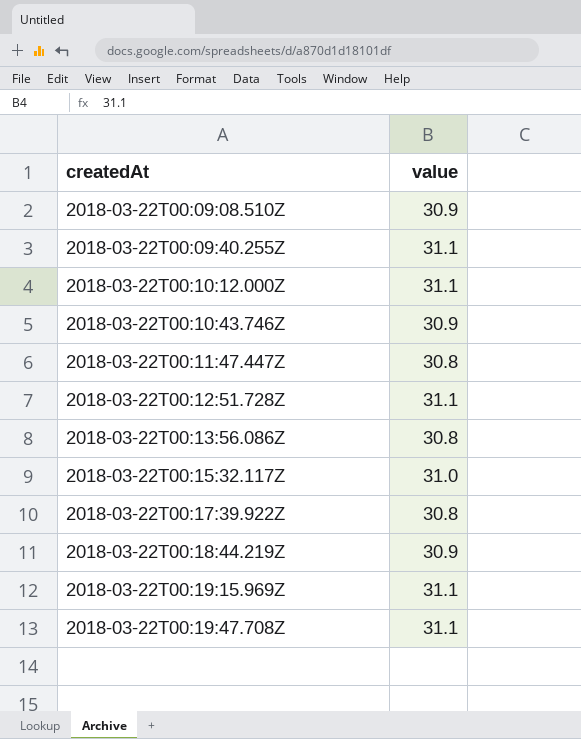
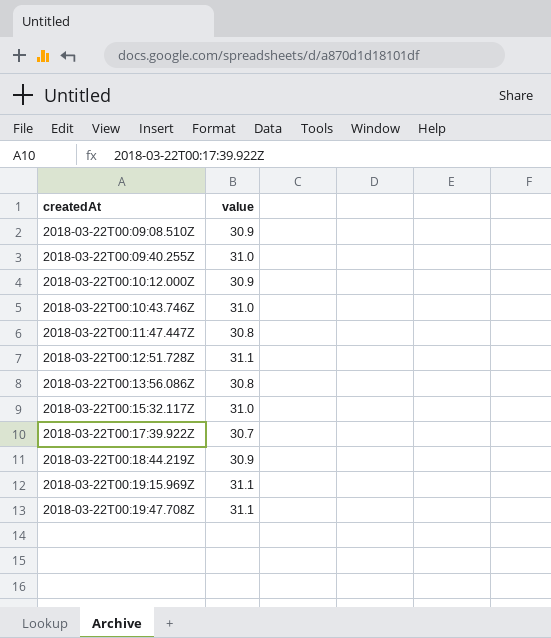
2018-03-22T00:09:40.255Z | value: 31.1 -> 31.0
2018-03-22T00:10:12.000Z | value: 31.1 -> 30.9
2018-03-22T00:10:43.746Z | value: 30.9 -> 31.0
2018-03-22T00:17:39.922Z | value: 30.8 -> 30.7

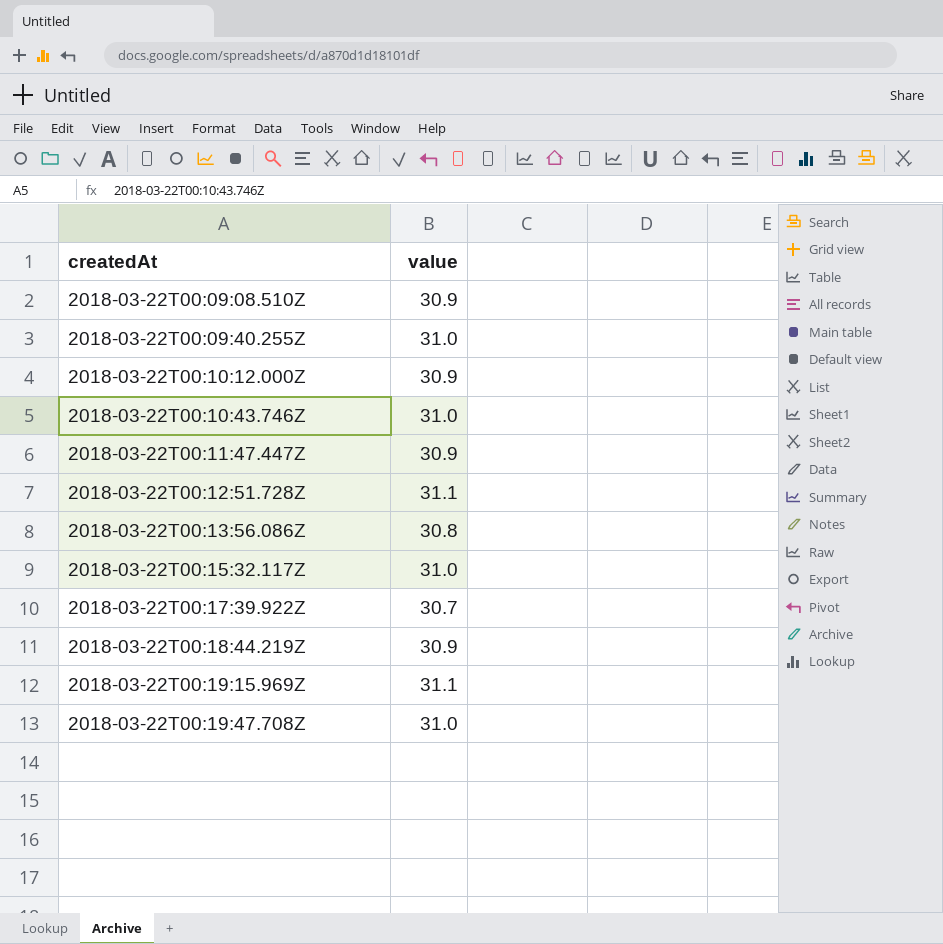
2018-03-22T00:11:47.447Z | value: 30.8 -> 30.9
2018-03-22T00:19:47.708Z | value: 31.1 -> 31.0

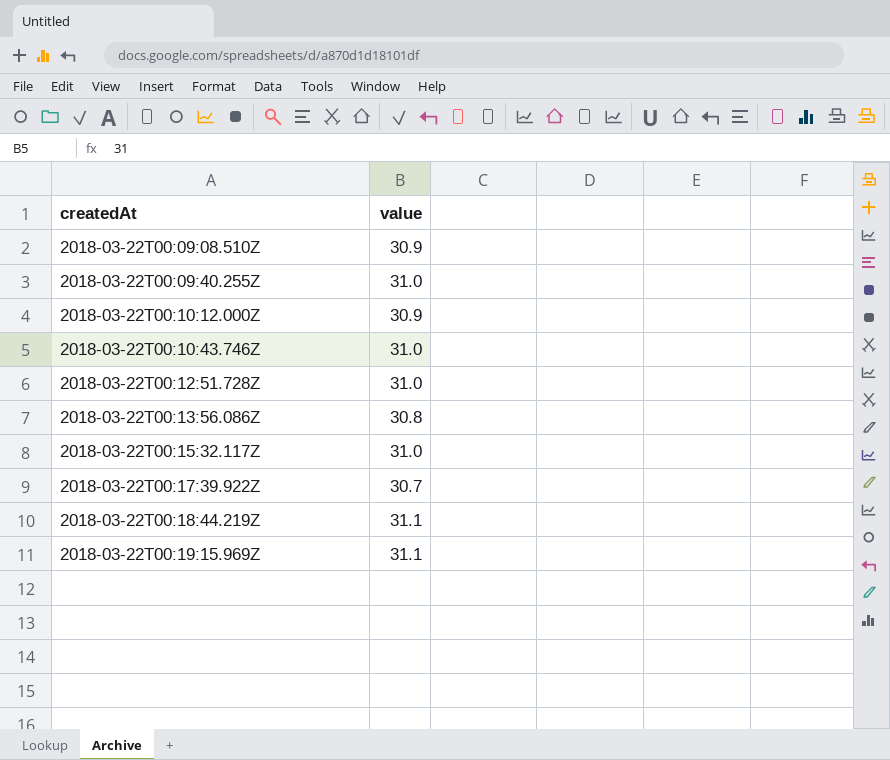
row 2018-03-22T00:11:47.447Z: 30.9 -> none
row 2018-03-22T00:19:47.708Z: 31.0 -> none
2018-03-22T00:12:51.728Z | value: 31.1 -> 31.0
2018-03-22T00:18:44.219Z | value: 30.9 -> 31.1

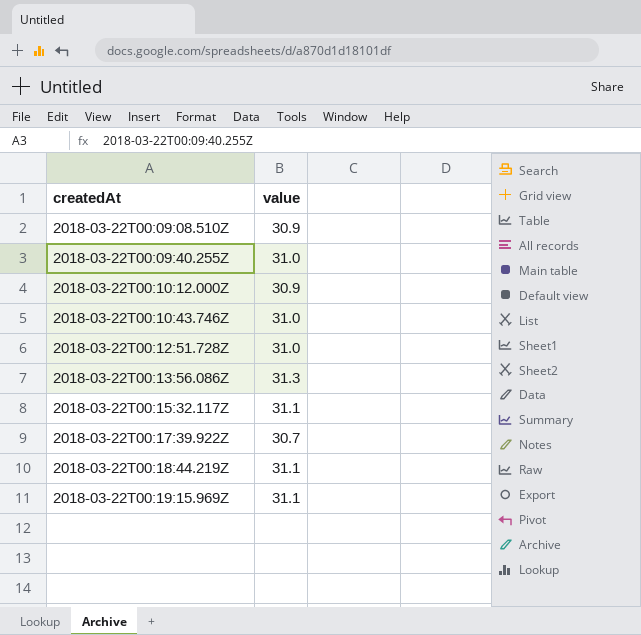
2018-03-22T00:13:56.086Z | value: 30.8 -> 31.3
2018-03-22T00:15:32.117Z | value: 31.0 -> 31.1

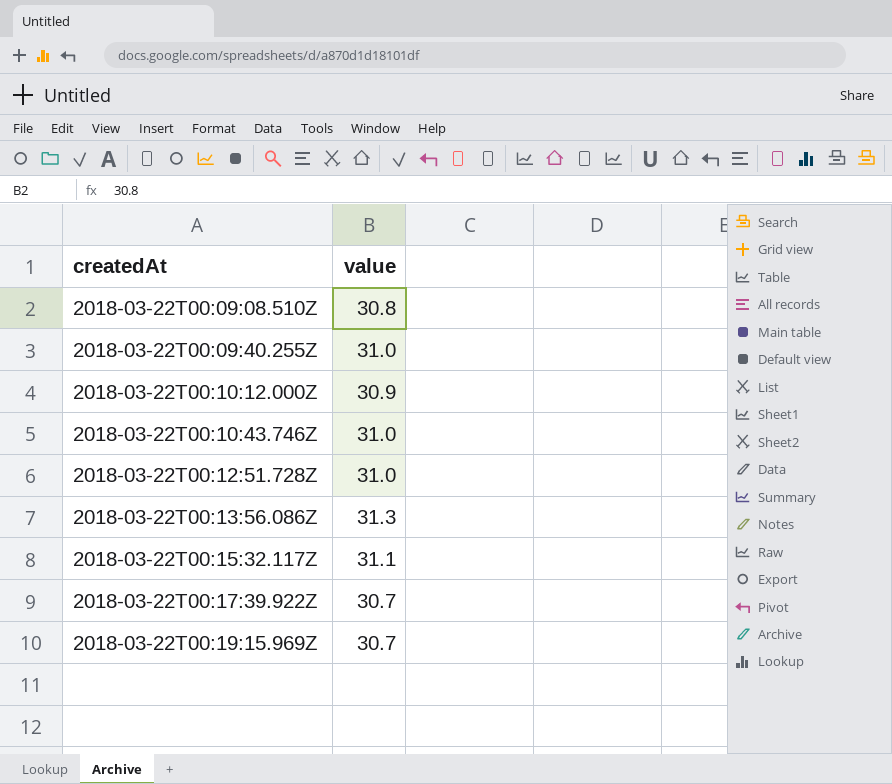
row 2018-03-22T00:18:44.219Z: 31.1 -> none
2018-03-22T00:09:08.510Z | value: 30.9 -> 30.8
2018-03-22T00:19:15.969Z | value: 31.1 -> 30.7

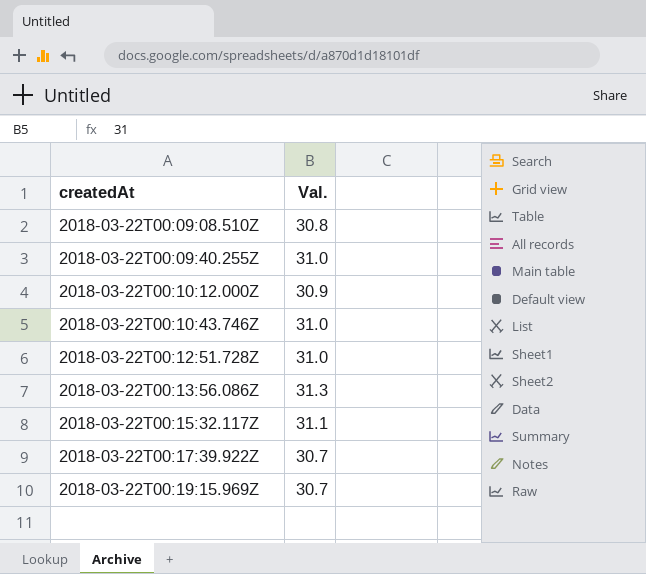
column name: value -> Val.

